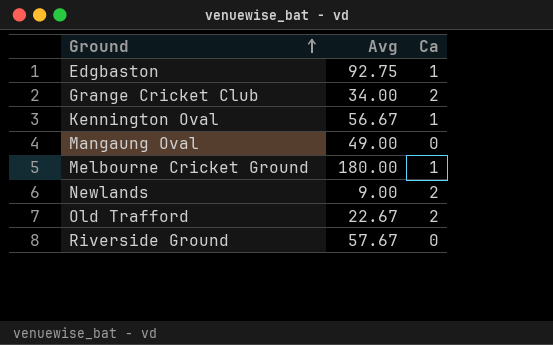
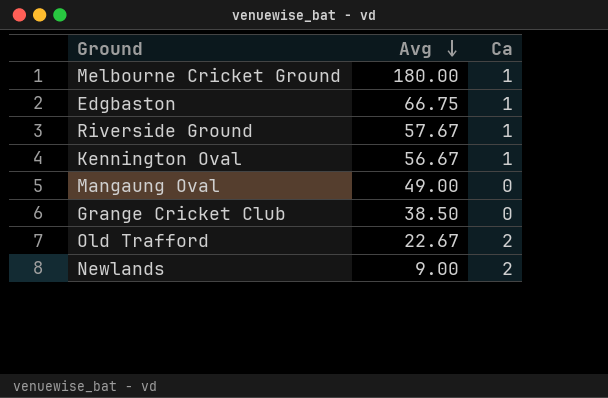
row order: Ground ascending -> Avg descending
Edgbaston | Avg: 92.75 -> 66.75
Riverside Ground | Ca: 0 -> 1
Grange Cricket Club | Avg: 34.00 -> 38.50
Grange Cricket Club | Ca: 2 -> 0

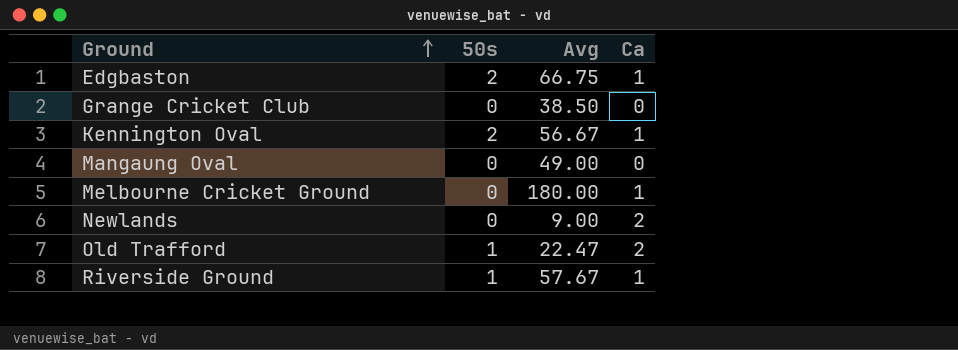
row order: Avg descending -> Ground ascending
column 50s | position: none -> 2
Old Trafford | Avg: 22.67 -> 22.47

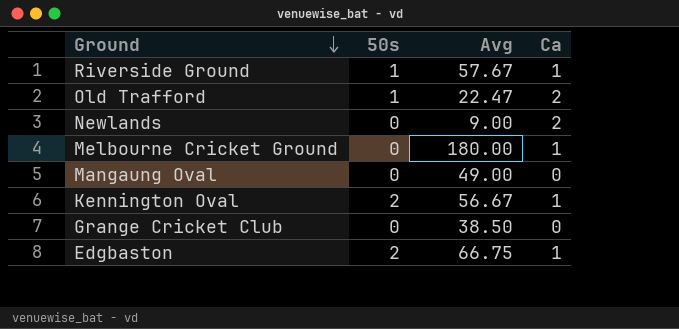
row order: Ground ascending -> Ground descending

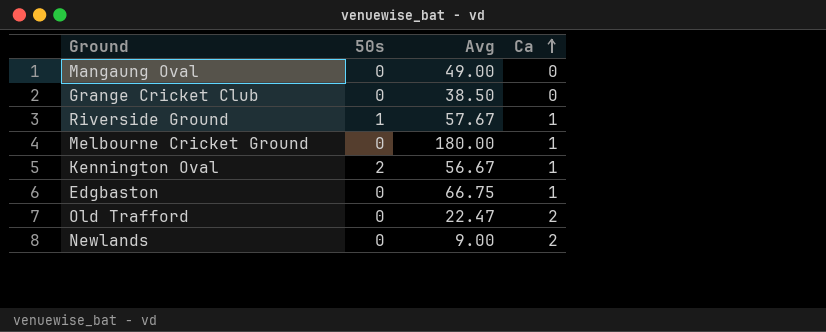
row order: Ground descending -> Ca ascending
Edgbaston | 50s: 2 -> 0
Old Trafford | 50s: 1 -> 0

